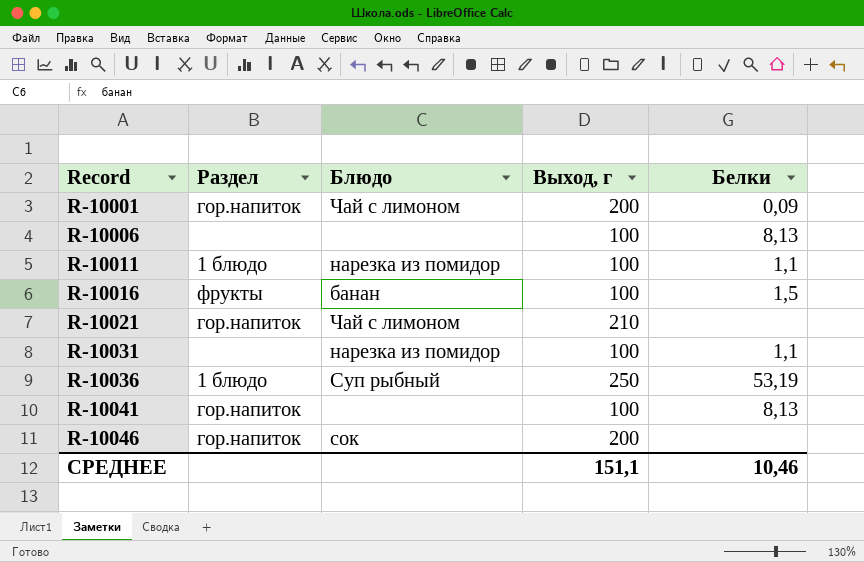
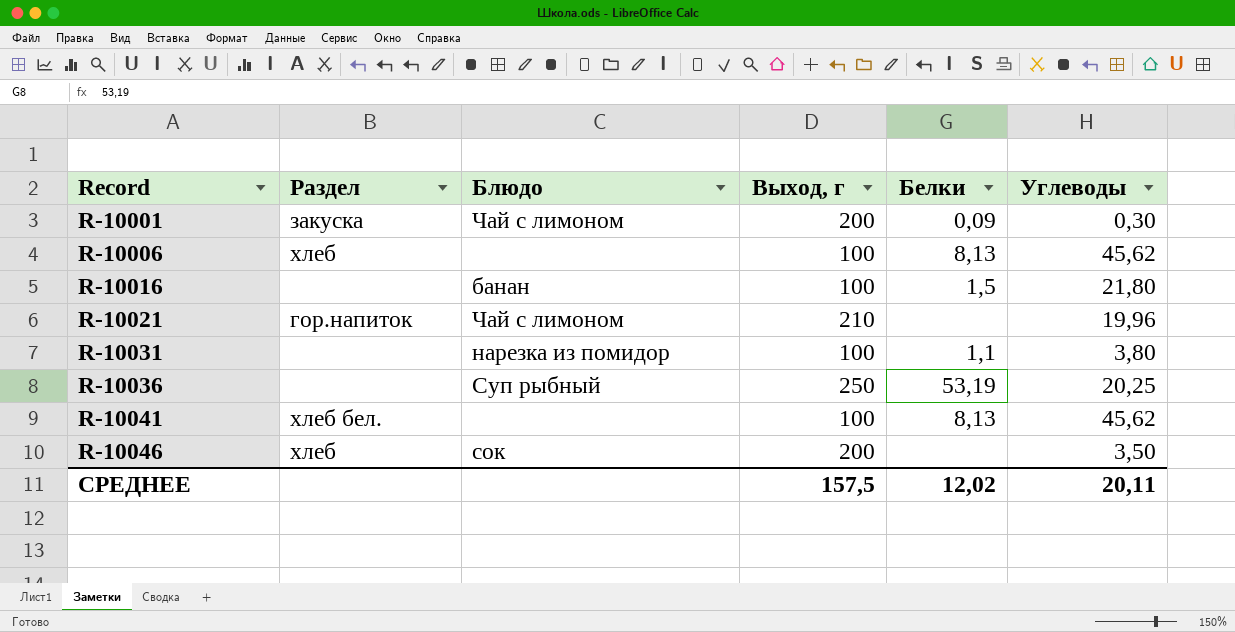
column Углеводы | position: none -> 6
row R-10011: 1 блюдо | нарезка из помидор | 100 | 1,1 -> none
R-10001 | Раздел: гор.напиток -> закуска
R-10006 | Раздел: none -> хлеб
R-10016 | Раздел: фрукты -> none
R-10036 | Раздел: 1 блюдо -> none
R-10041 | Раздел: гор.напиток -> хлеб бел.
R-10046 | Раздел: гор.напиток -> хлеб
СРЕДНЕЕ | Выход, г: 151,1 -> 157,5
СРЕДНЕЕ | Белки: 10,46 -> 12,02

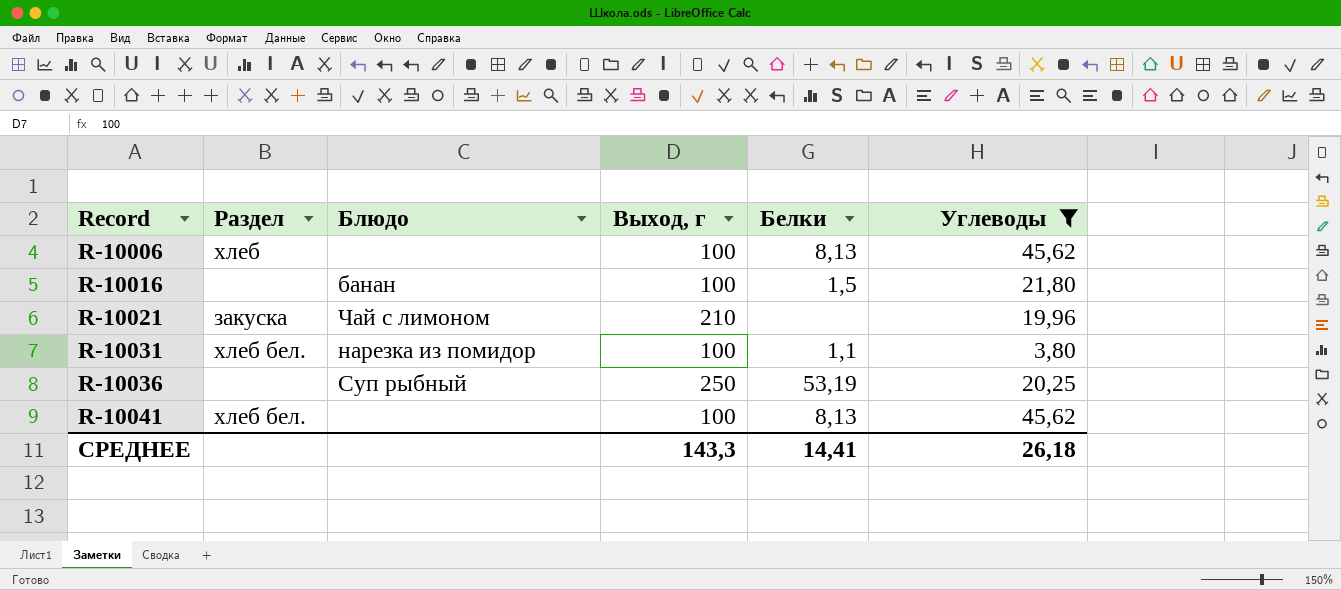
filter: none -> Углеводы >= 3,80
R-10021 | Раздел: гор.напиток -> закуска
R-10031 | Раздел: none -> хлеб бел.
СРЕДНЕЕ | Выход, г: 157,5 -> 143,3
СРЕДНЕЕ | Белки: 12,02 -> 14,41
СРЕДНЕЕ | Углеводы: 20,11 -> 26,18

